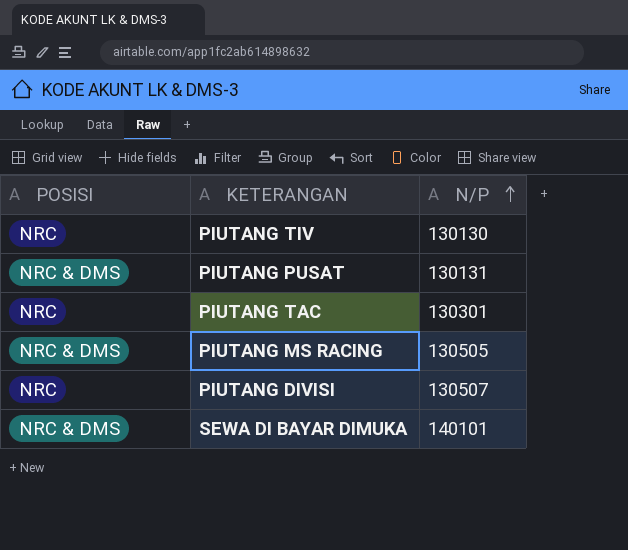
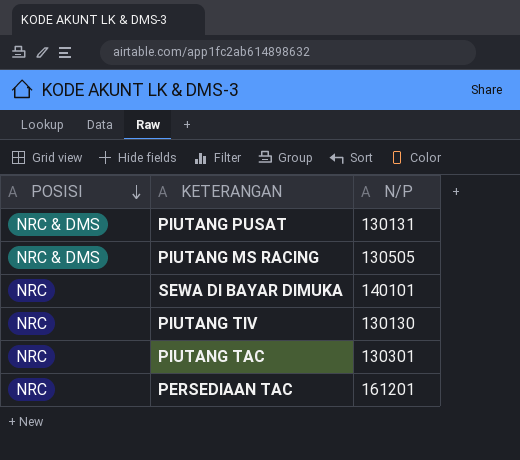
row order: N/P ascending -> POSISI descending
row PIUTANG DIVISI: NRC | 130507 -> none
SEWA DI BAYAR DIMUKA | POSISI: NRC & DMS -> NRC
row PERSEDIAAN TAC: none -> NRC | 161201

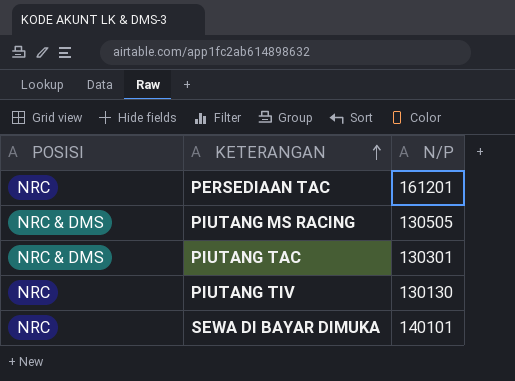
row order: POSISI descending -> KETERANGAN ascending
row PIUTANG PUSAT: NRC & DMS | 130131 -> none
PIUTANG TAC | POSISI: NRC -> NRC & DMS

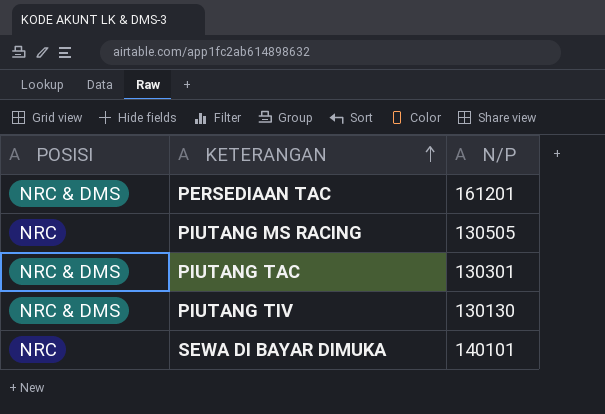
PERSEDIAAN TAC | POSISI: NRC -> NRC & DMS
PIUTANG MS RACING | POSISI: NRC & DMS -> NRC
PIUTANG TIV | POSISI: NRC -> NRC & DMS

